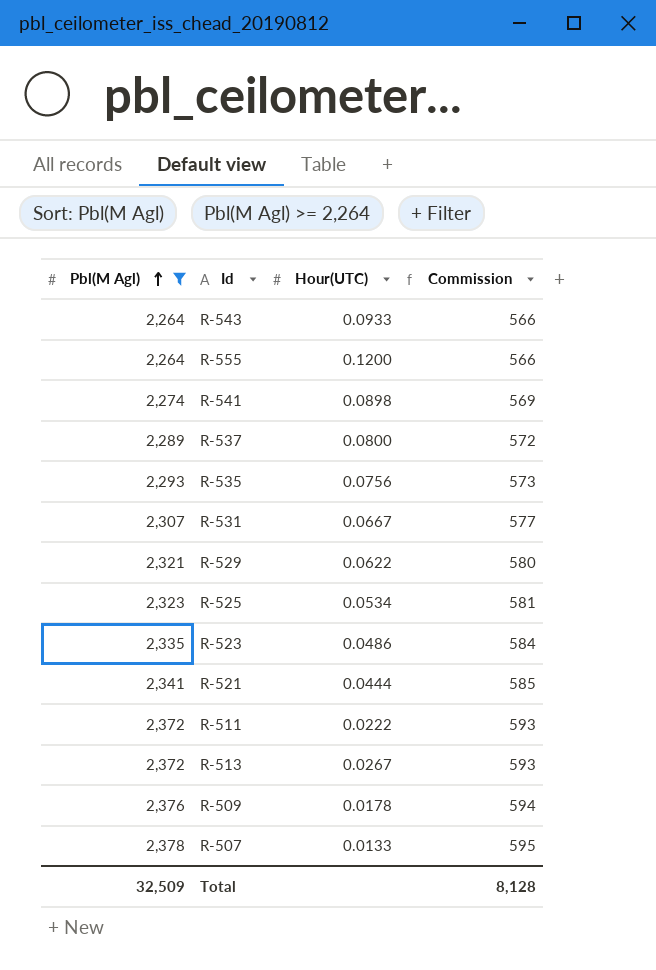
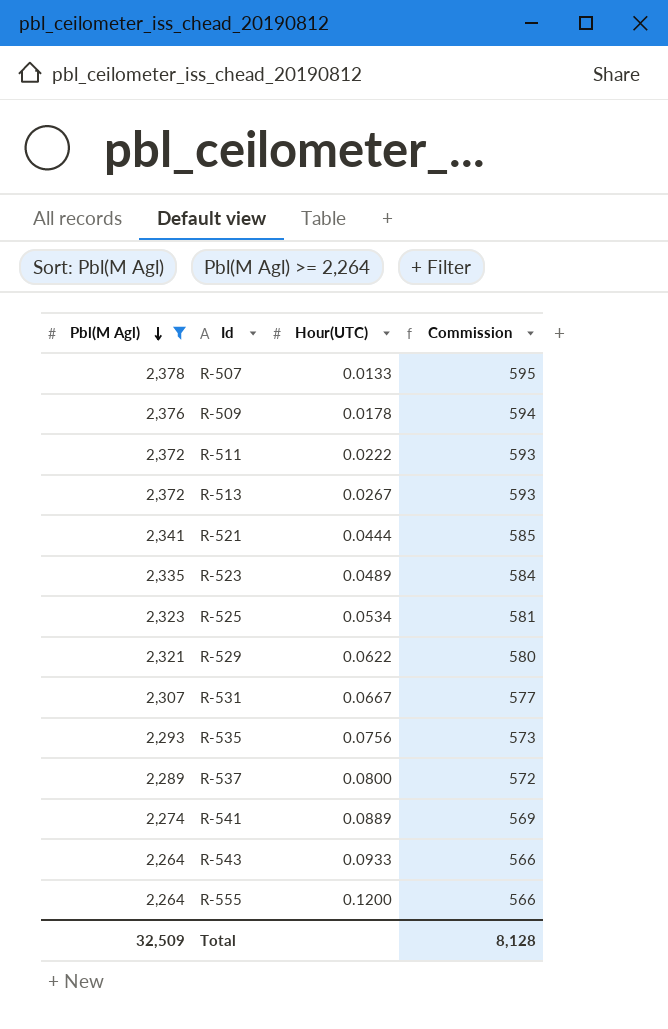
row order: Pbl(M Agl) ascending -> Pbl(M Agl) descending
R-523 | Hour(UTC): 0.0486 -> 0.0489
R-541 | Hour(UTC): 0.0898 -> 0.0889

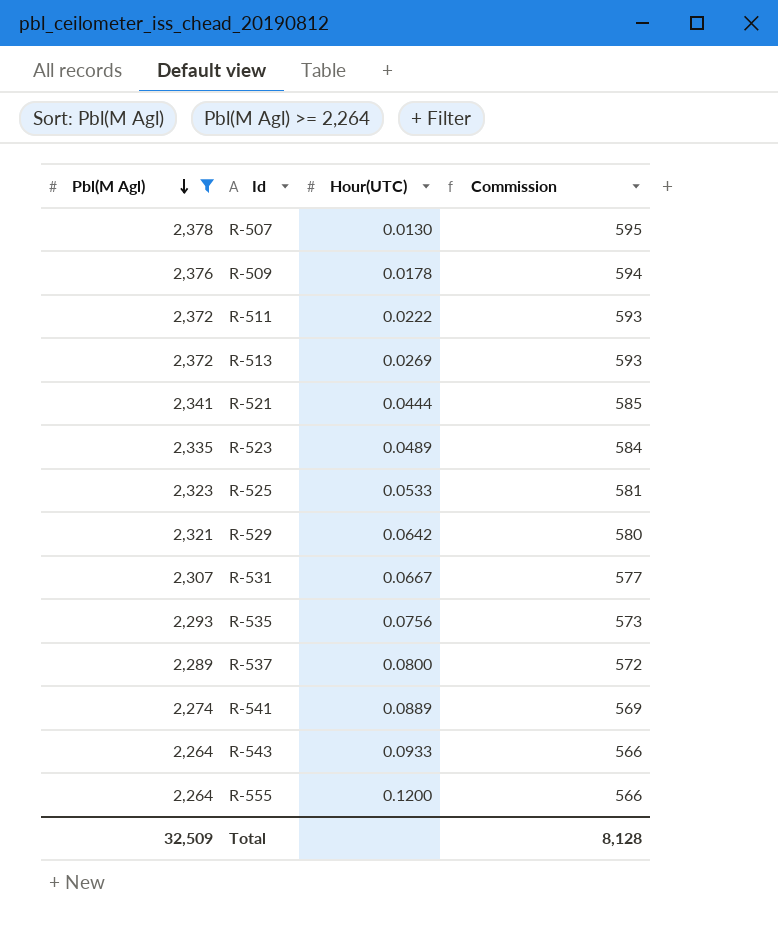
R-507 | Hour(UTC): 0.0133 -> 0.0130
R-513 | Hour(UTC): 0.0267 -> 0.0269
R-525 | Hour(UTC): 0.0534 -> 0.0533
R-529 | Hour(UTC): 0.0622 -> 0.0642

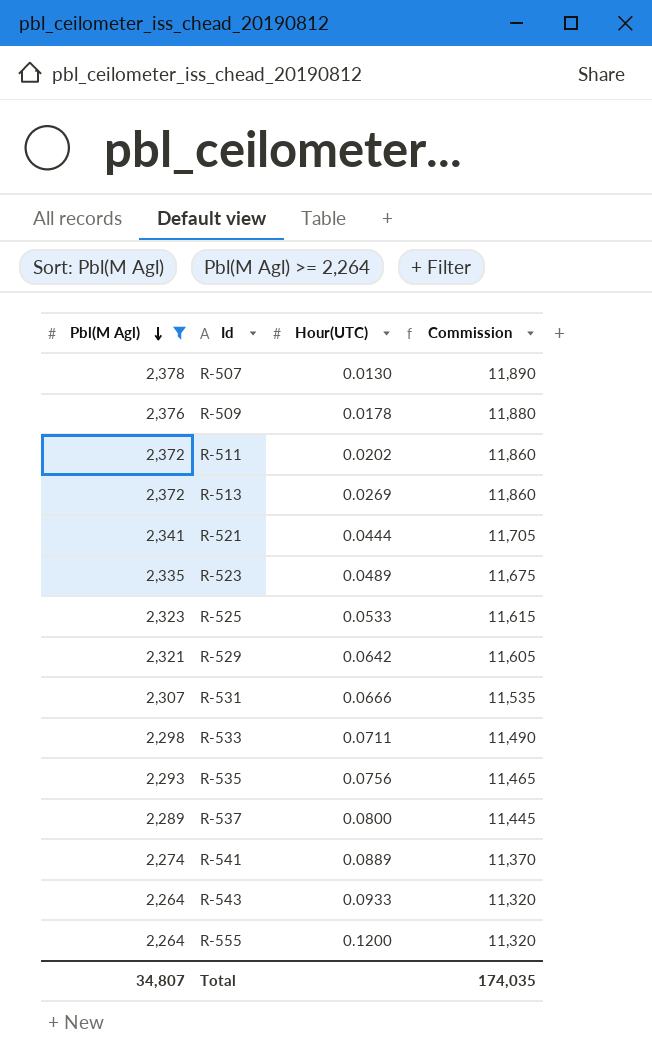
column Commission | formula: [Pbl(M Agl)] * 0.25 -> [Pbl(M Agl)] * 5
R-511 | Hour(UTC): 0.0222 -> 0.0202
R-531 | Hour(UTC): 0.0667 -> 0.0666
row R-533: none -> 2,298 | 0.0711 | 11,490
Total | Pbl(M Agl): 32,509 -> 34,807
Total | Commission: 8,128 -> 174,035

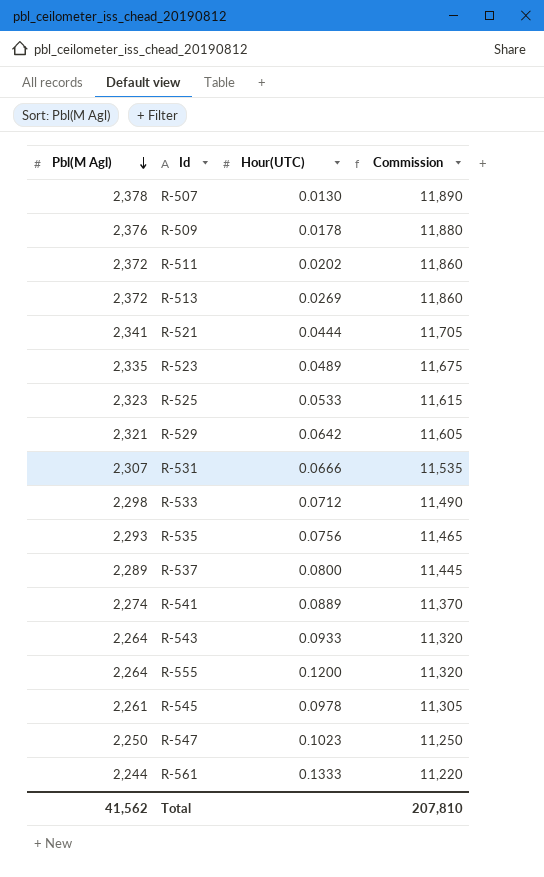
filter: Pbl(M Agl) >= 2,264 -> none
R-533 | Hour(UTC): 0.0711 -> 0.0712
Total | Pbl(M Agl): 34,807 -> 41,562
Total | Commission: 174,035 -> 207,810

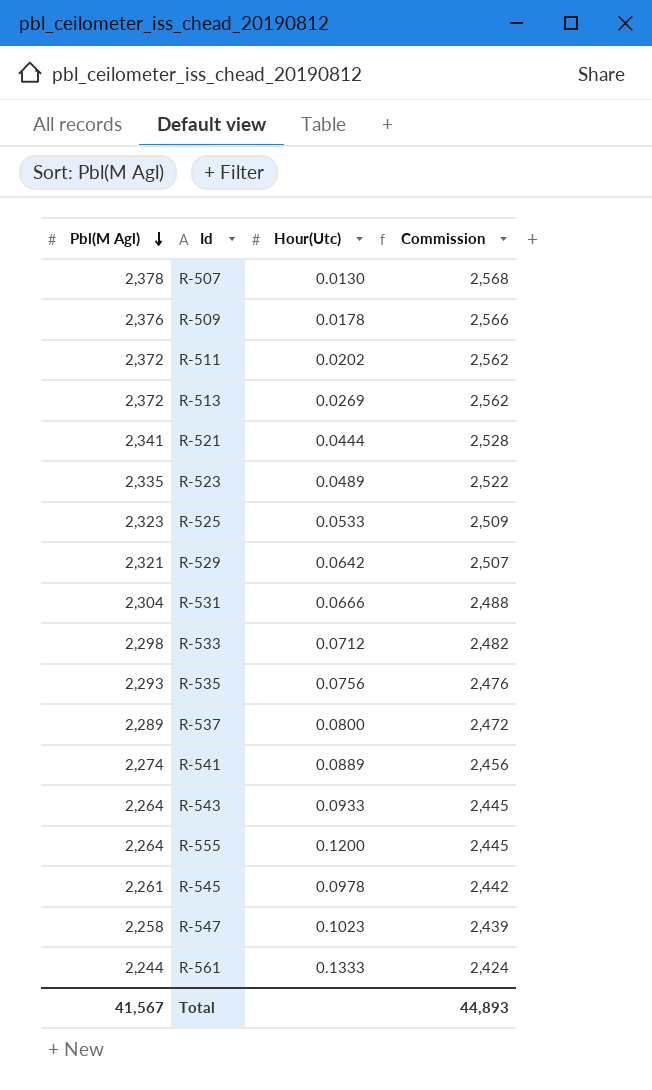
column name: Hour(UTC) -> Hour(Utc)
column Commission | formula: [Pbl(M Agl)] * 5 -> [Pbl(M Agl)] * 1.08
R-531 | Pbl(M Agl): 2,307 -> 2,304
R-547 | Pbl(M Agl): 2,250 -> 2,258
Total | Pbl(M Agl): 41,562 -> 41,567
Total | Commission: 207,810 -> 44,893

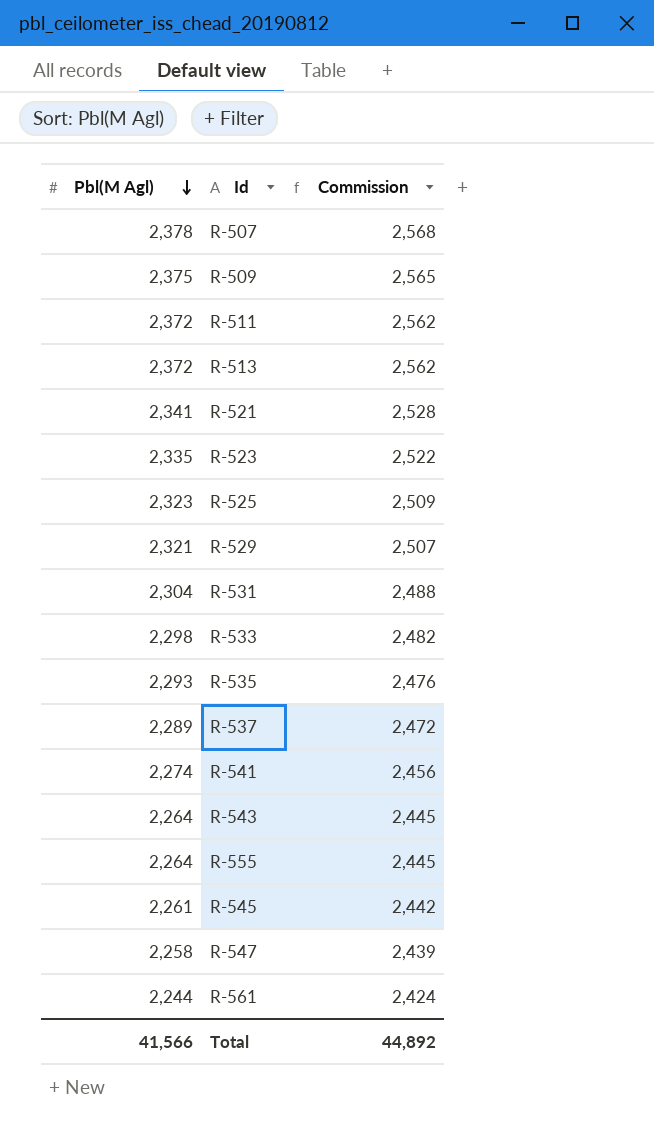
column Hour(Utc) | position: 3 -> none
R-509 | Pbl(M Agl): 2,376 -> 2,375
R-509 | Commission: 2,566 -> 2,565
Total | Pbl(M Agl): 41,567 -> 41,566
Total | Commission: 44,893 -> 44,892

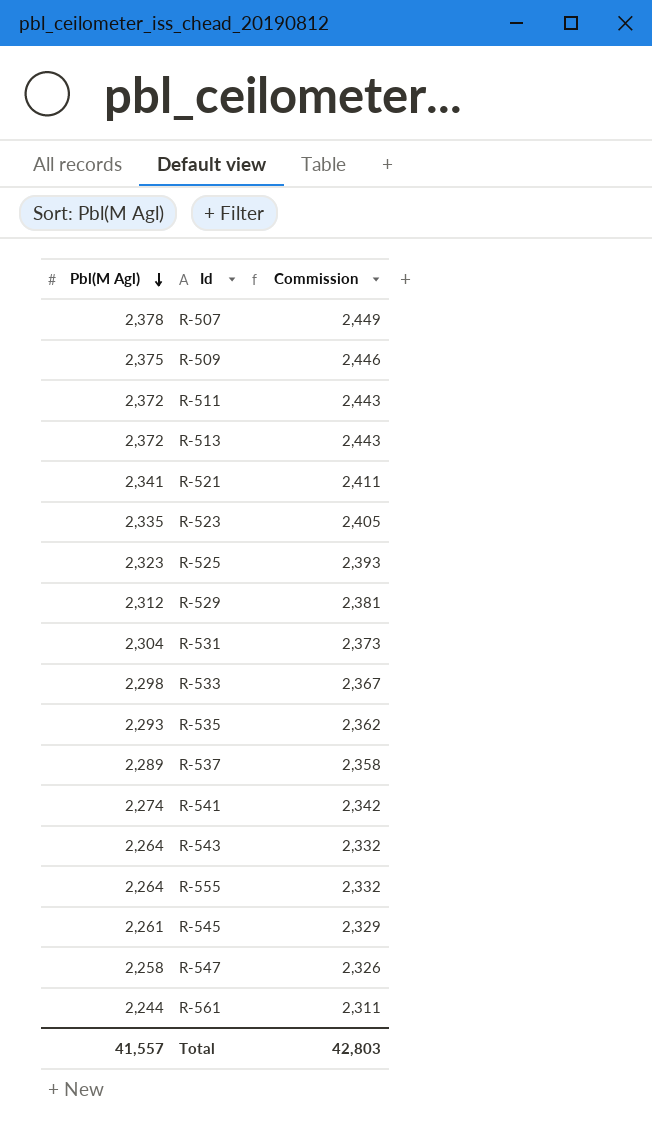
column Commission | formula: [Pbl(M Agl)] * 1.08 -> [Pbl(M Agl)] * 1.03
R-529 | Pbl(M Agl): 2,321 -> 2,312
Total | Pbl(M Agl): 41,566 -> 41,557
Total | Commission: 44,892 -> 42,803

